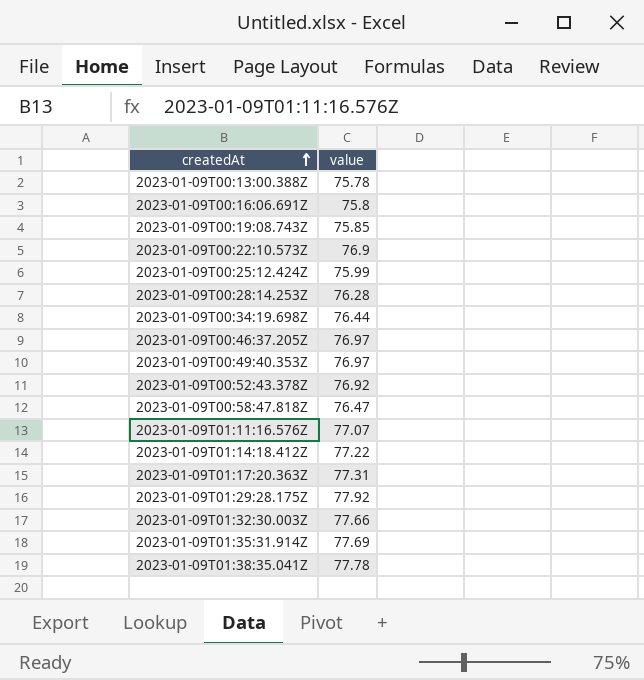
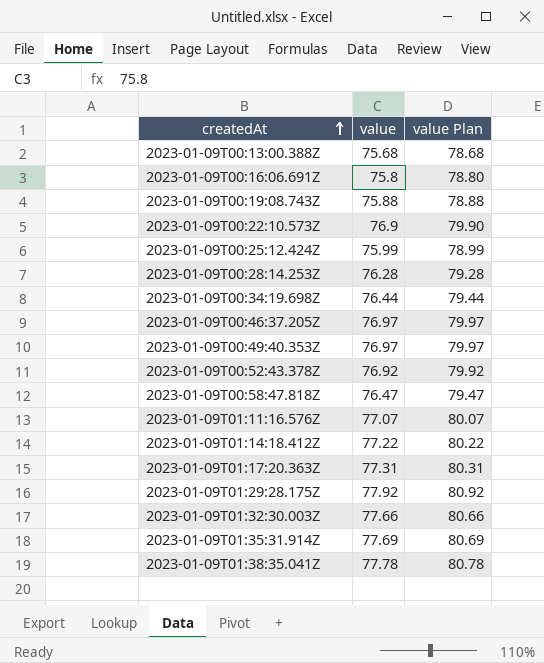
column value Plan | formula: none -> [value] + 3
2023-01-09T00:13:00.388Z | value: 75.78 -> 75.68
2023-01-09T00:19:08.743Z | value: 75.85 -> 75.88

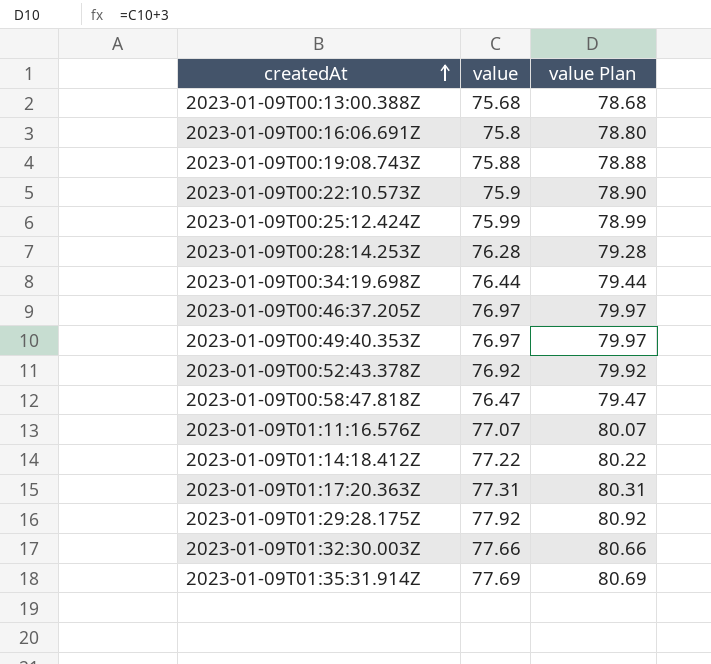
row 2023-01-09T01:38:35.041Z: 77.78 | 80.78 -> none
2023-01-09T00:22:10.573Z | value: 76.9 -> 75.9
2023-01-09T00:22:10.573Z | value Plan: 79.90 -> 78.90

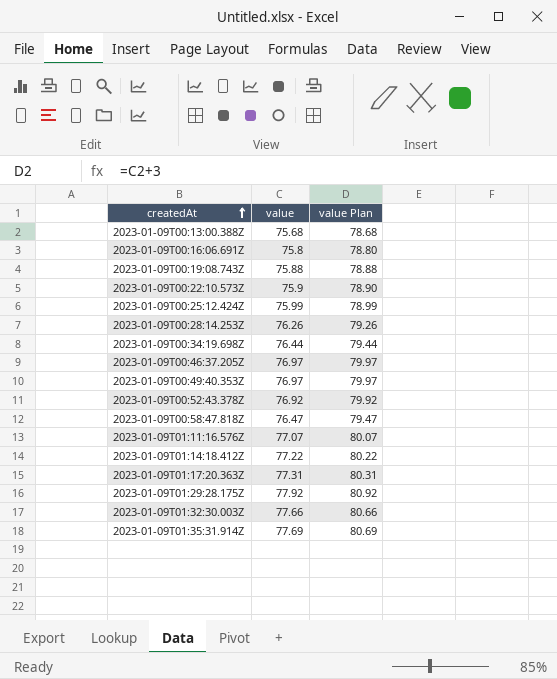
2023-01-09T00:28:14.253Z | value: 76.28 -> 76.26
2023-01-09T00:28:14.253Z | value Plan: 79.28 -> 79.26

